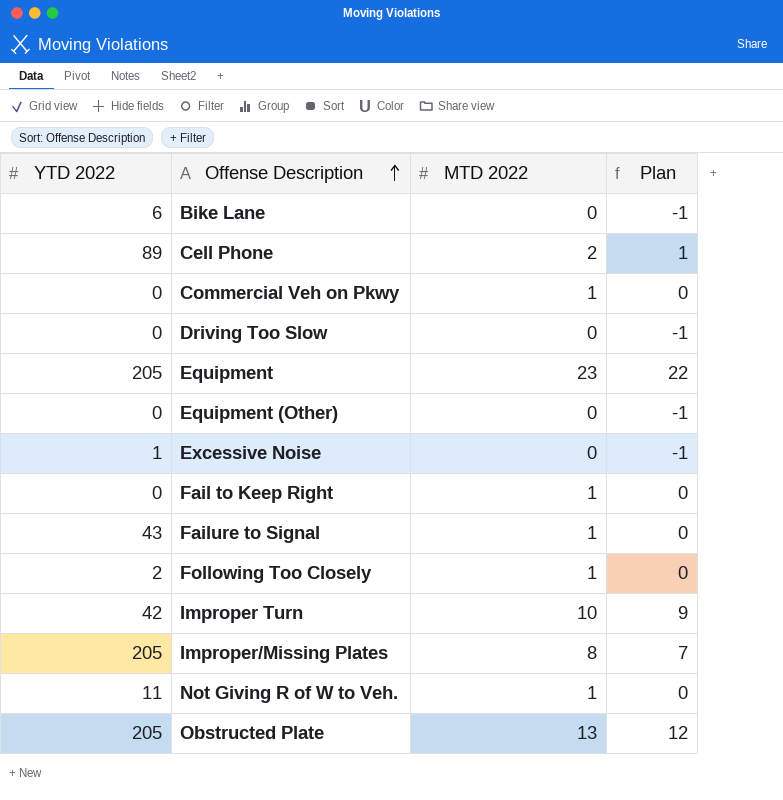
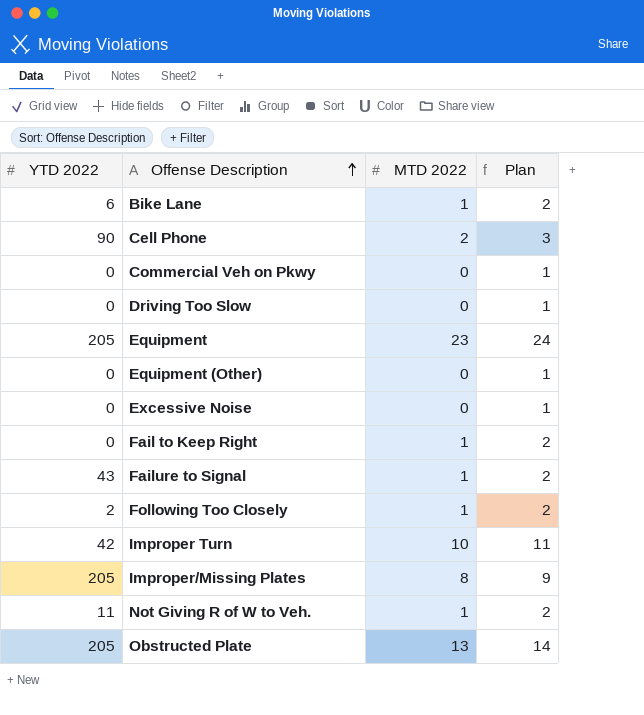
column Plan | formula: [MTD 2022] - 1 -> [MTD 2022] + 1
Bike Lane | MTD 2022: 0 -> 1
Cell Phone | YTD 2022: 89 -> 90
Commercial Veh on Pkwy | MTD 2022: 1 -> 0
Excessive Noise | YTD 2022: 1 -> 0

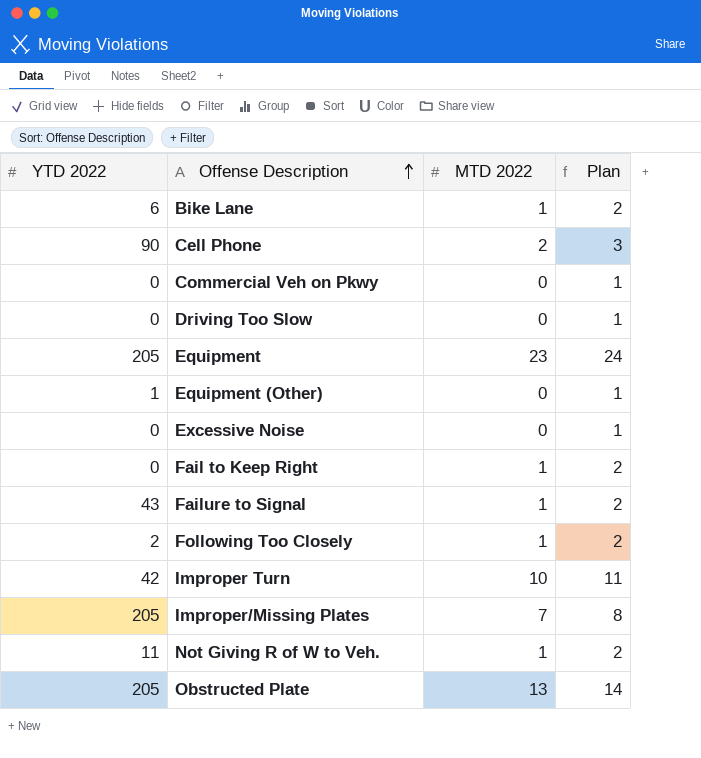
Equipment (Other) | YTD 2022: 0 -> 1
Improper/Missing Plates | MTD 2022: 8 -> 7
Improper/Missing Plates | Plan: 9 -> 8

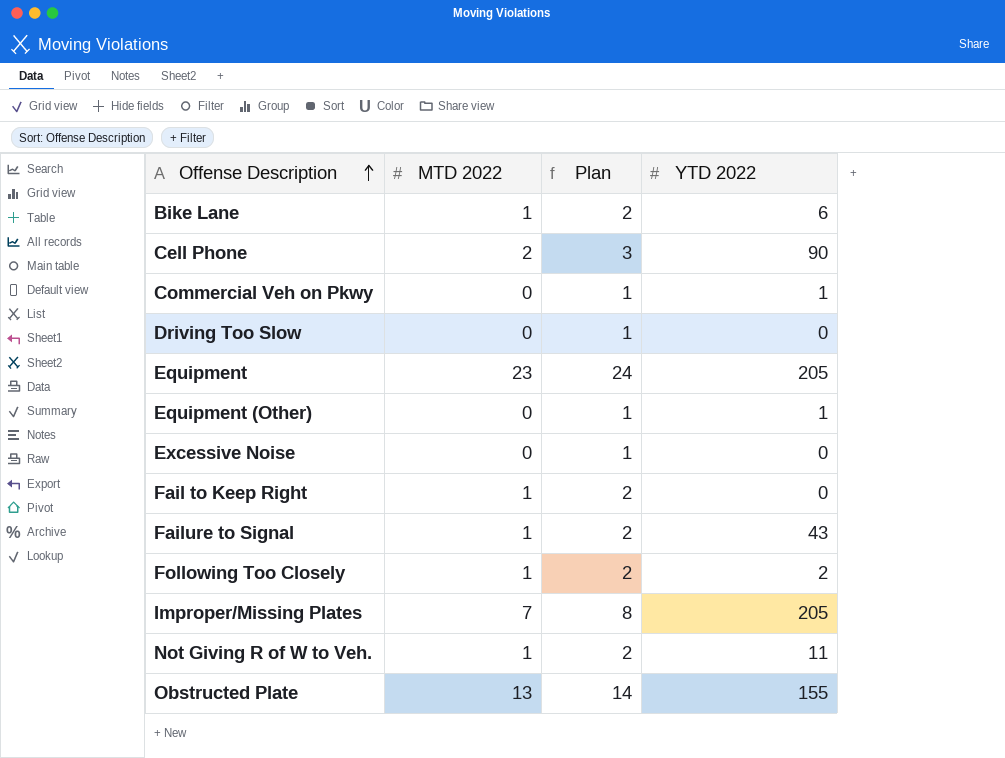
column YTD 2022 | position: 1 -> 4
row Improper Turn: 42 | 10 | 11 -> none
Commercial Veh on Pkwy | YTD 2022: 0 -> 1
Obstructed Plate | YTD 2022: 205 -> 155

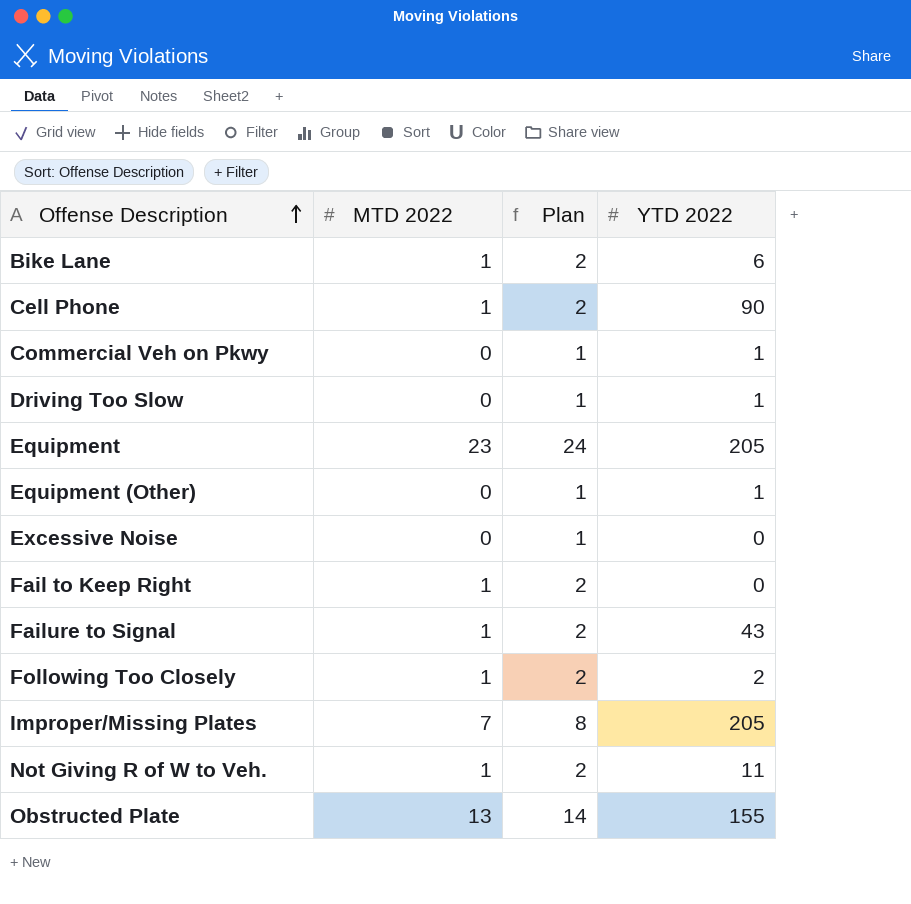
Cell Phone | MTD 2022: 2 -> 1
Cell Phone | Plan: 3 -> 2
Driving Too Slow | YTD 2022: 0 -> 1

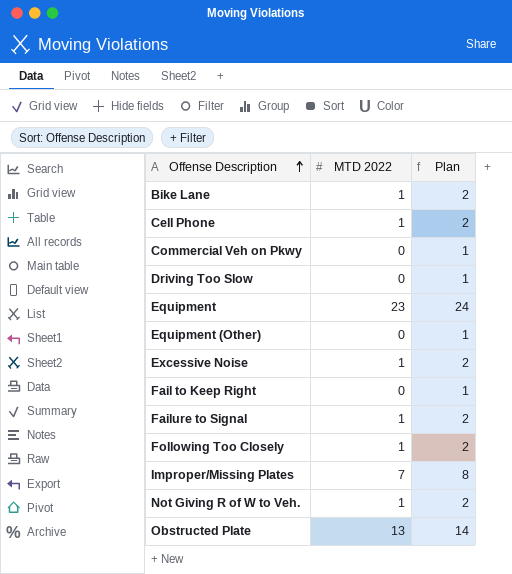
column YTD 2022 | position: 4 -> none
Excessive Noise | MTD 2022: 0 -> 1
Excessive Noise | Plan: 1 -> 2
Fail to Keep Right | MTD 2022: 1 -> 0
Fail to Keep Right | Plan: 2 -> 1

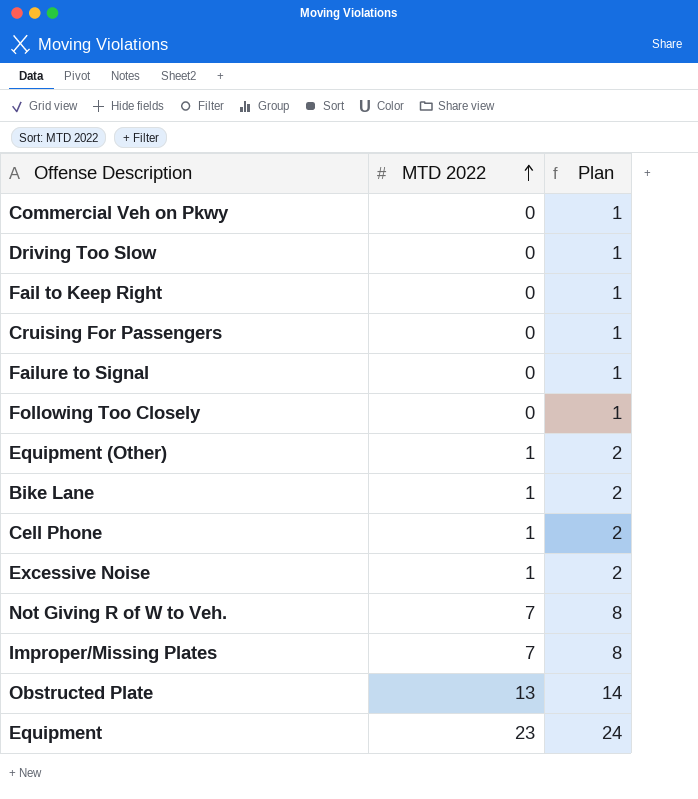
row order: Offense Description ascending -> MTD 2022 ascending
row Cruising For Passengers: none -> 0 | 1
Failure to Signal | MTD 2022: 1 -> 0
Failure to Signal | Plan: 2 -> 1
Following Too Closely | MTD 2022: 1 -> 0
Following Too Closely | Plan: 2 -> 1
Equipment (Other) | MTD 2022: 0 -> 1
Equipment (Other) | Plan: 1 -> 2
Not Giving R of W to Veh. | MTD 2022: 1 -> 7
Not Giving R of W to Veh. | Plan: 2 -> 8

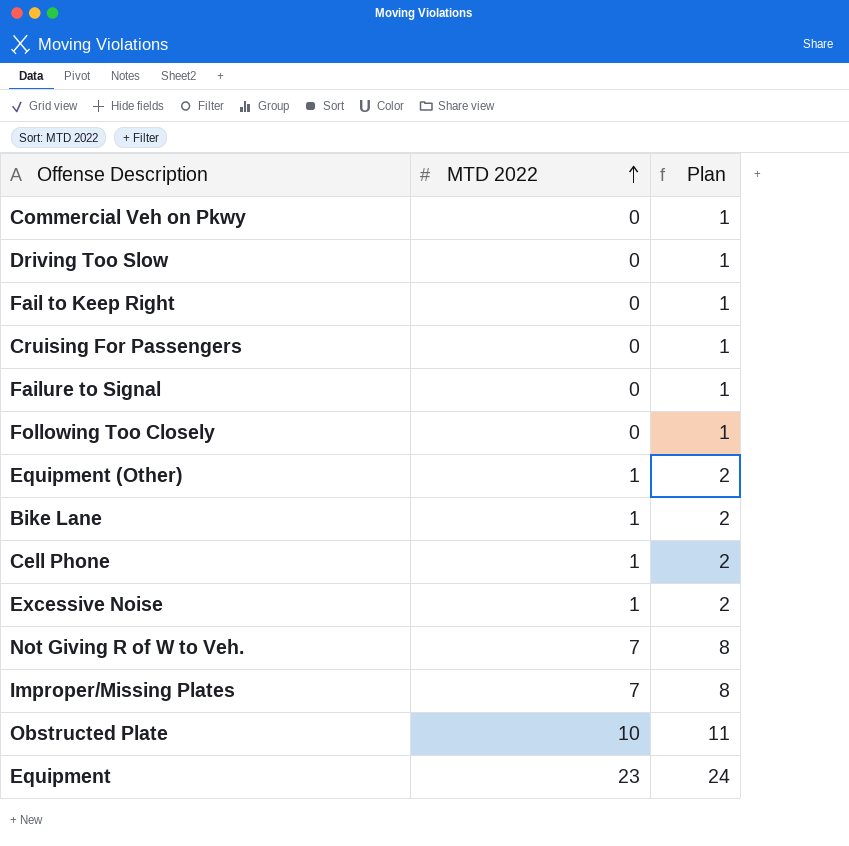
Obstructed Plate | MTD 2022: 13 -> 10
Obstructed Plate | Plan: 14 -> 11

